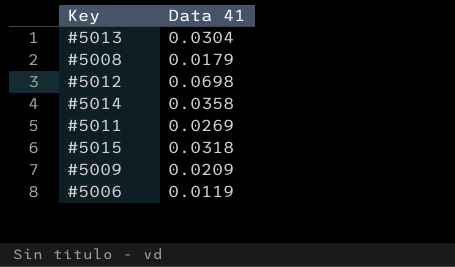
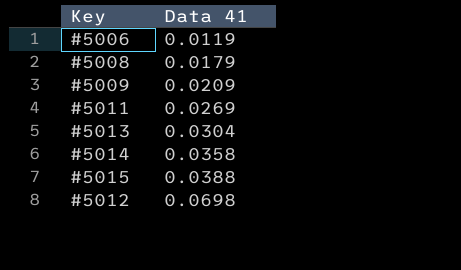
row order: none -> Data 41 ascending
#5015 | Data 41: 0.0318 -> 0.0388

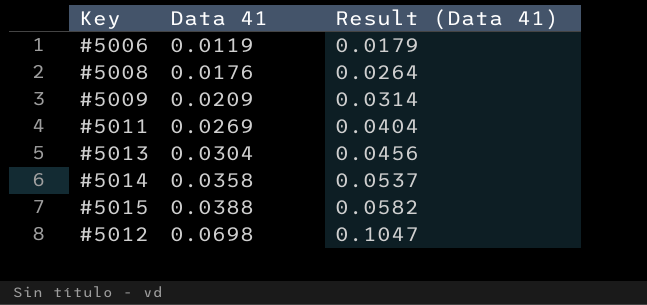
column Result (Data 41) | formula: none -> [Data 41] * 1.5
#5008 | Data 41: 0.0179 -> 0.0176

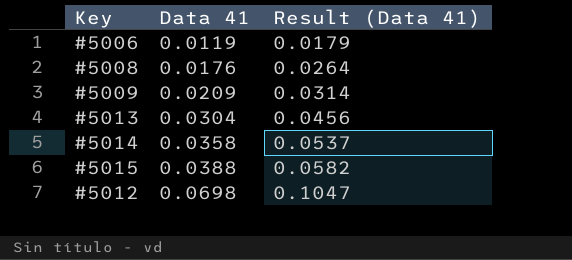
row #5011: 0.0269 | 0.0404 -> none

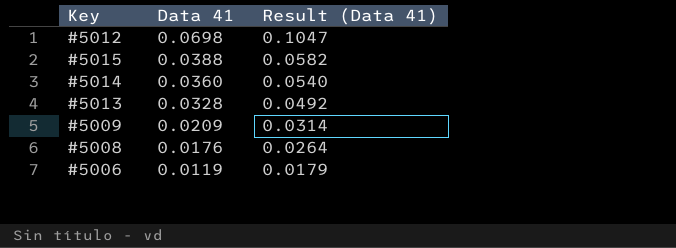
row order: Data 41 ascending -> Data 41 descending
#5014 | Data 41: 0.0358 -> 0.0360
#5014 | Result (Data 41): 0.0537 -> 0.0540
#5013 | Data 41: 0.0304 -> 0.0328
#5013 | Result (Data 41): 0.0456 -> 0.0492

